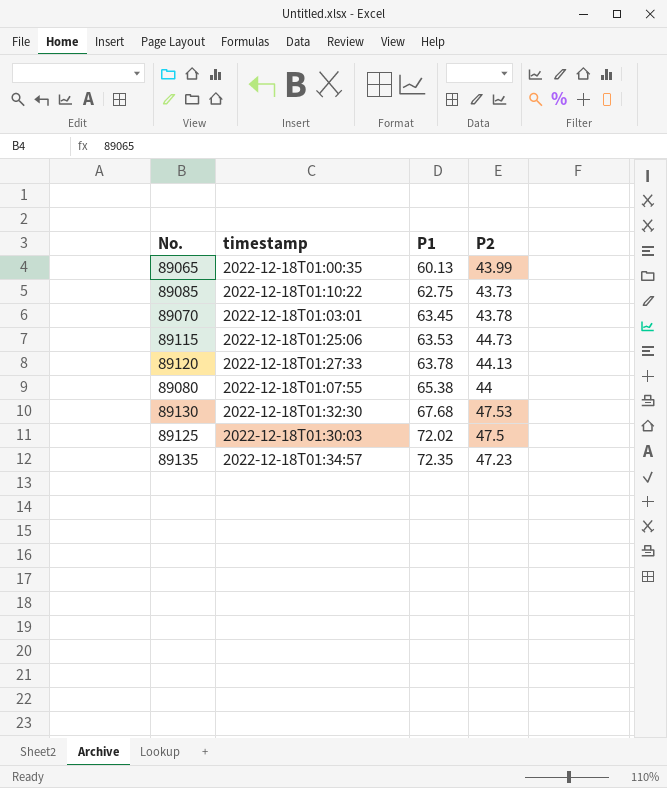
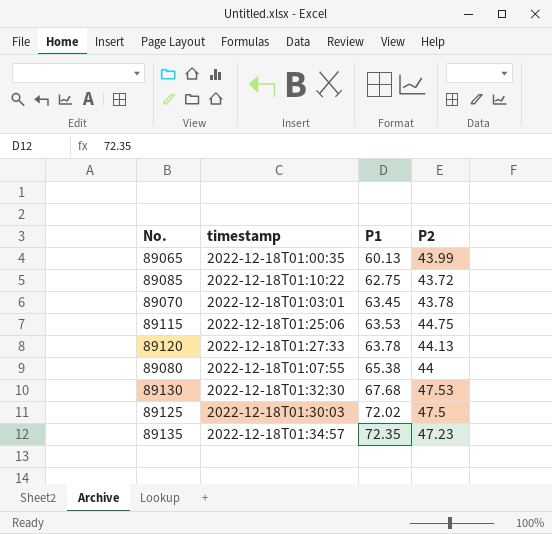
89085 | P2: 43.73 -> 43.72
89115 | P2: 44.73 -> 44.75

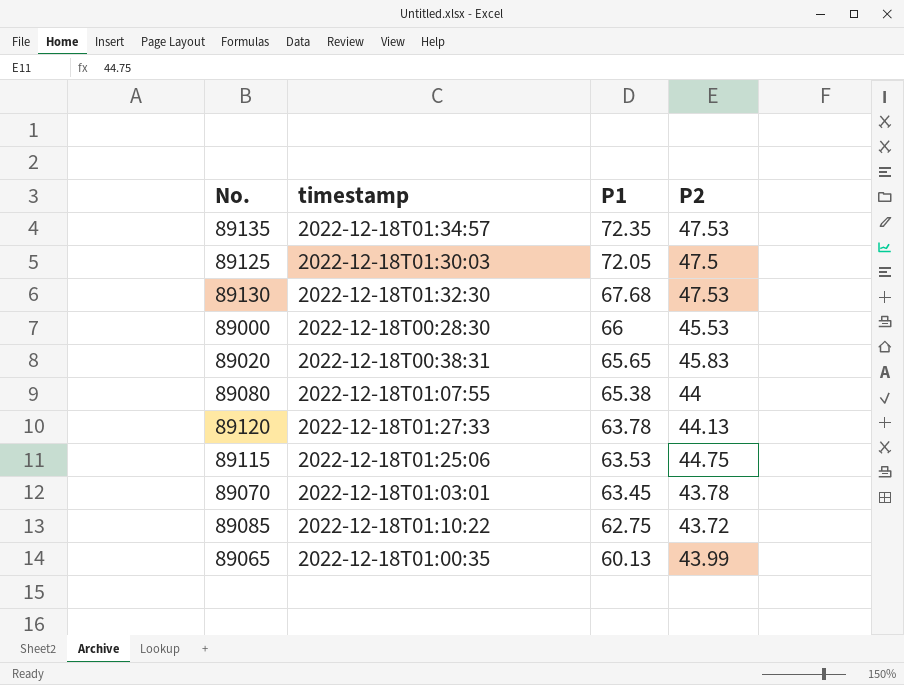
row order: P1 ascending -> P1 descending
89135 | P2: 47.23 -> 47.53
89125 | P1: 72.02 -> 72.05
row 89000: none -> 2022-12-18T00:28:30 | 66 | 45.53
row 89020: none -> 2022-12-18T00:38:31 | 65.65 | 45.83

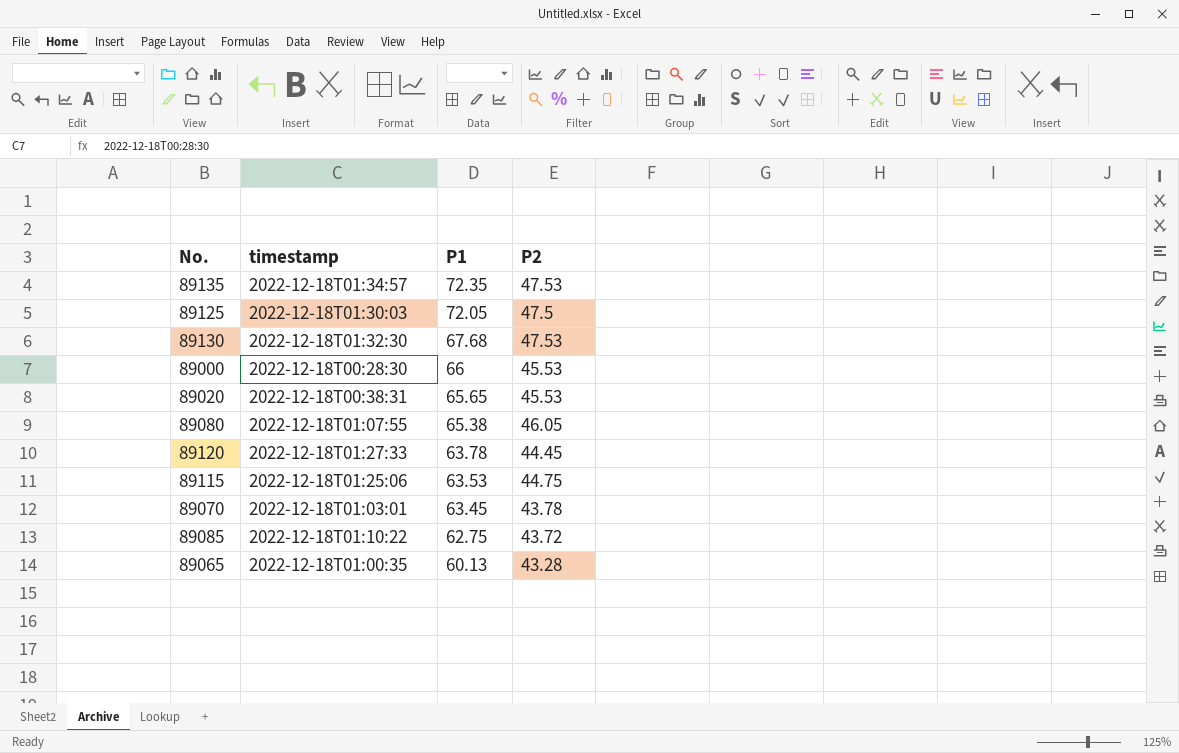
89020 | P2: 45.83 -> 45.53
89080 | P2: 44 -> 46.05
89120 | P2: 44.13 -> 44.45
89065 | P2: 43.99 -> 43.28

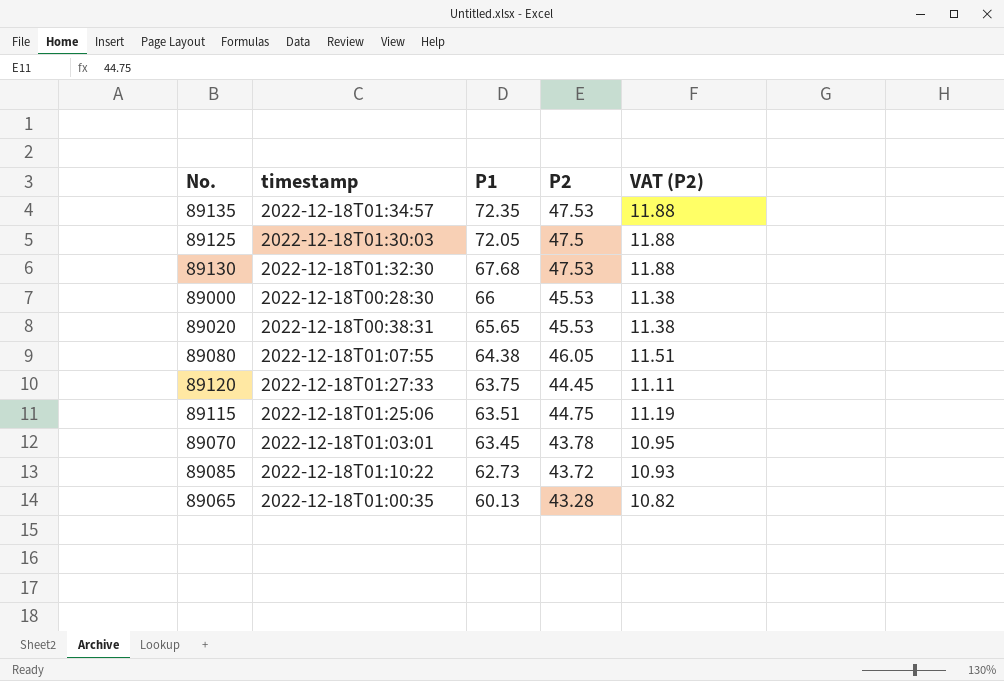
column VAT (P2) | formula: none -> [P2] * 0.25
89080 | P1: 65.38 -> 64.38
89120 | P1: 63.78 -> 63.75
89115 | P1: 63.53 -> 63.51
89085 | P1: 62.75 -> 62.73

